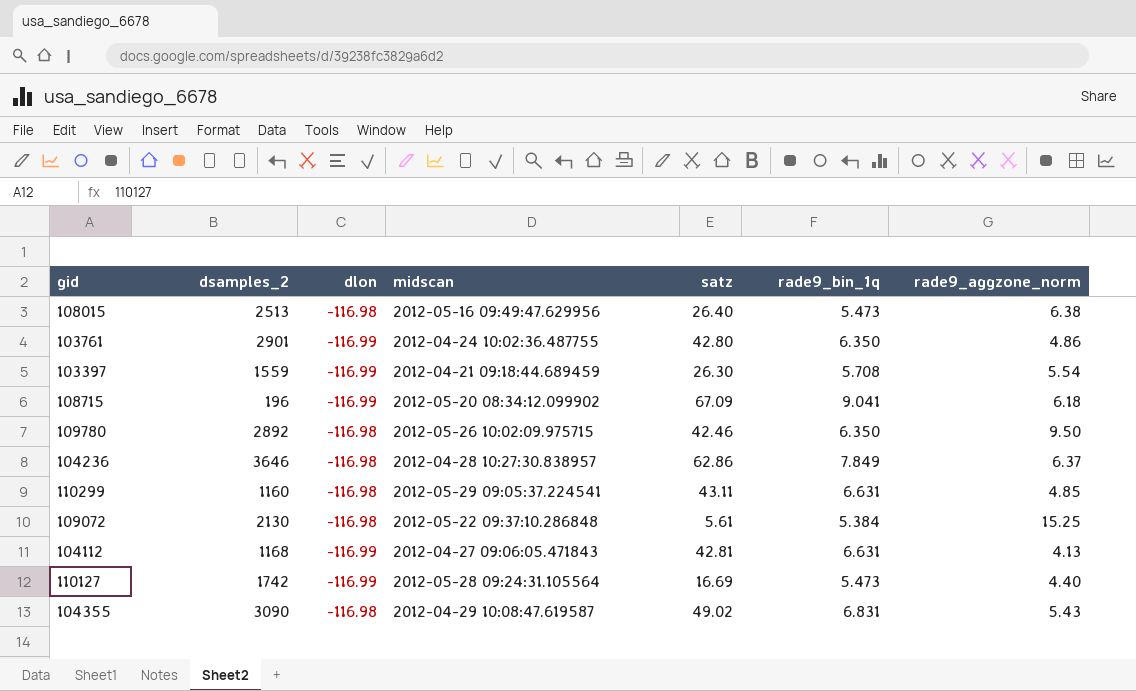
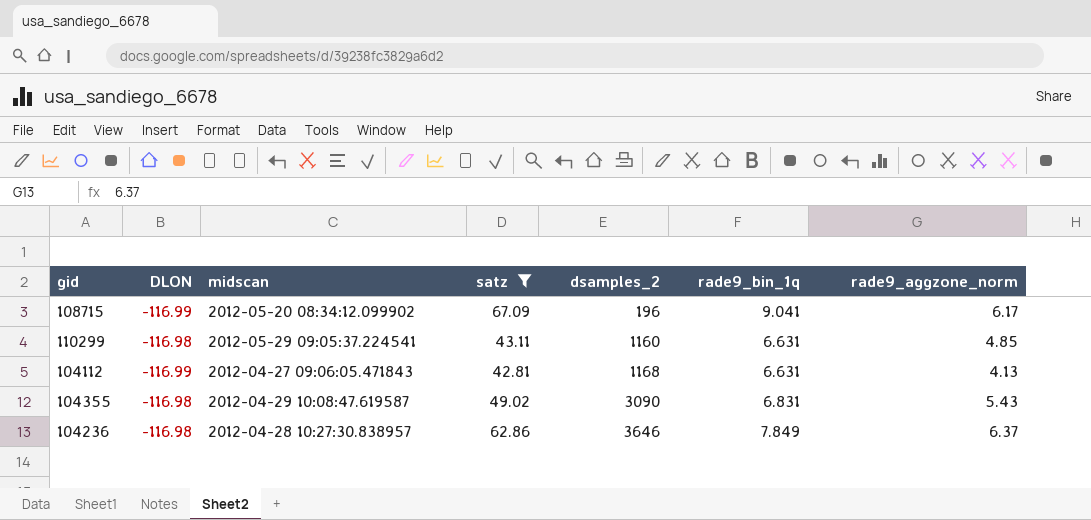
filter: none -> satz >= 42.81
row order: none -> dsamples_2 ascending
column name: dlon -> DLON
column dsamples_2 | position: 2 -> 5
108715 | rade9_aggzone_norm: 6.18 -> 6.17

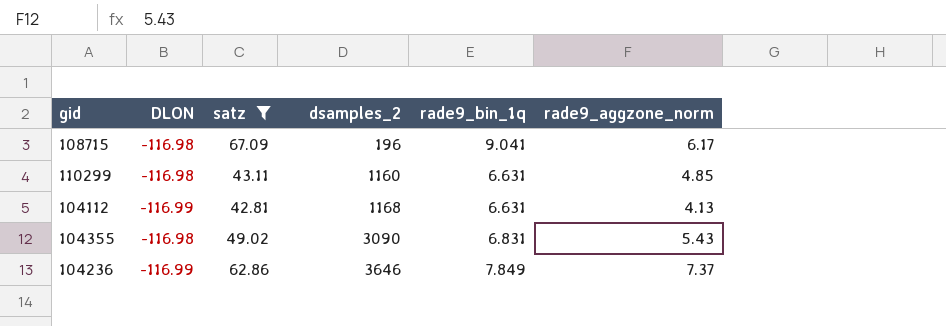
column midscan | position: 3 -> none
108715 | DLON: -116.99 -> -116.98
104236 | DLON: -116.98 -> -116.99
104236 | rade9_aggzone_norm: 6.37 -> 7.37

